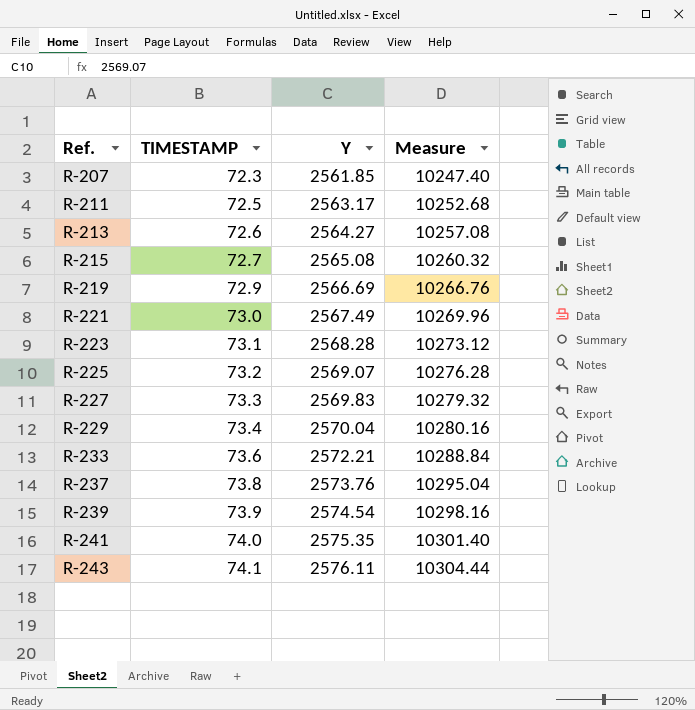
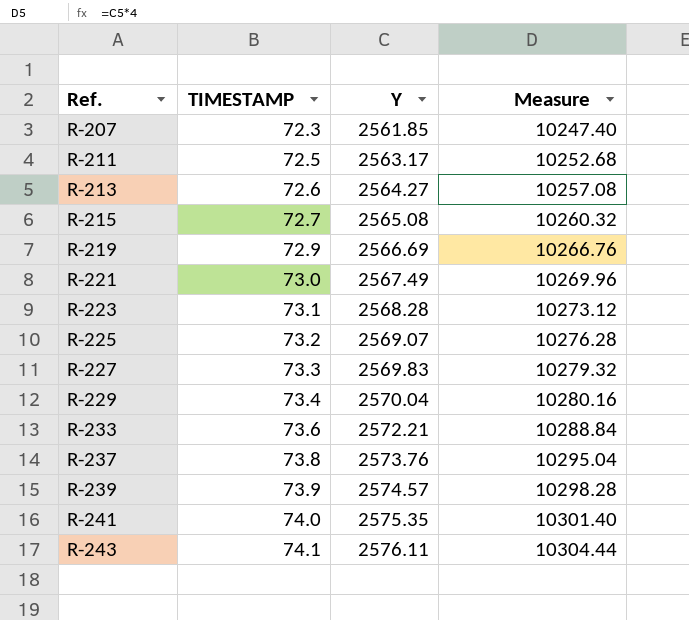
R-239 | Y: 2574.54 -> 2574.57
R-239 | Measure: 10298.16 -> 10298.28

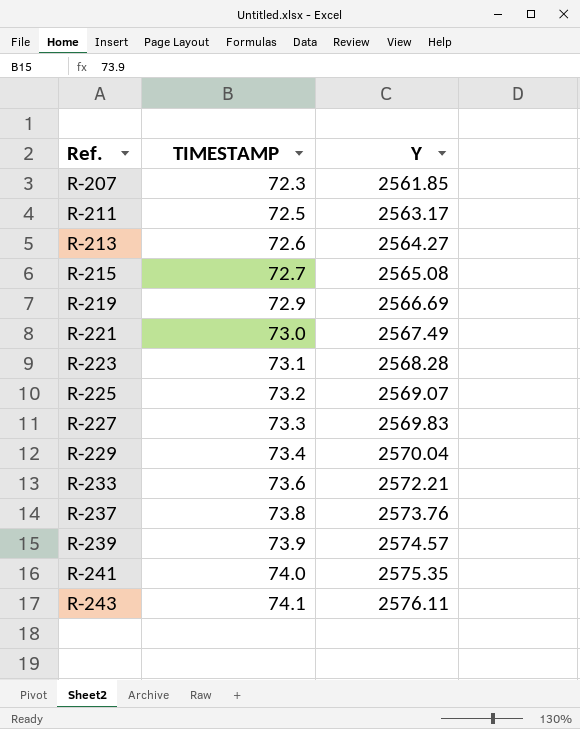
column Measure | formula: [Y] * 4 -> none

